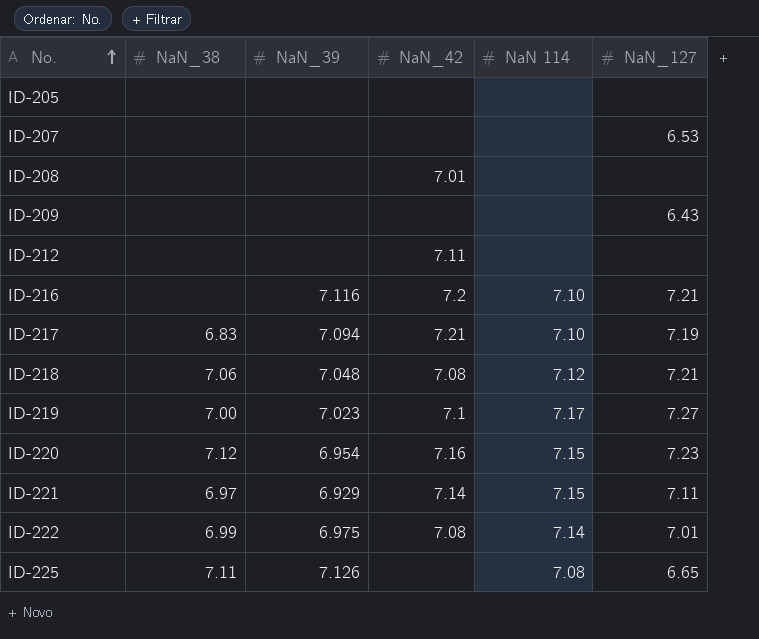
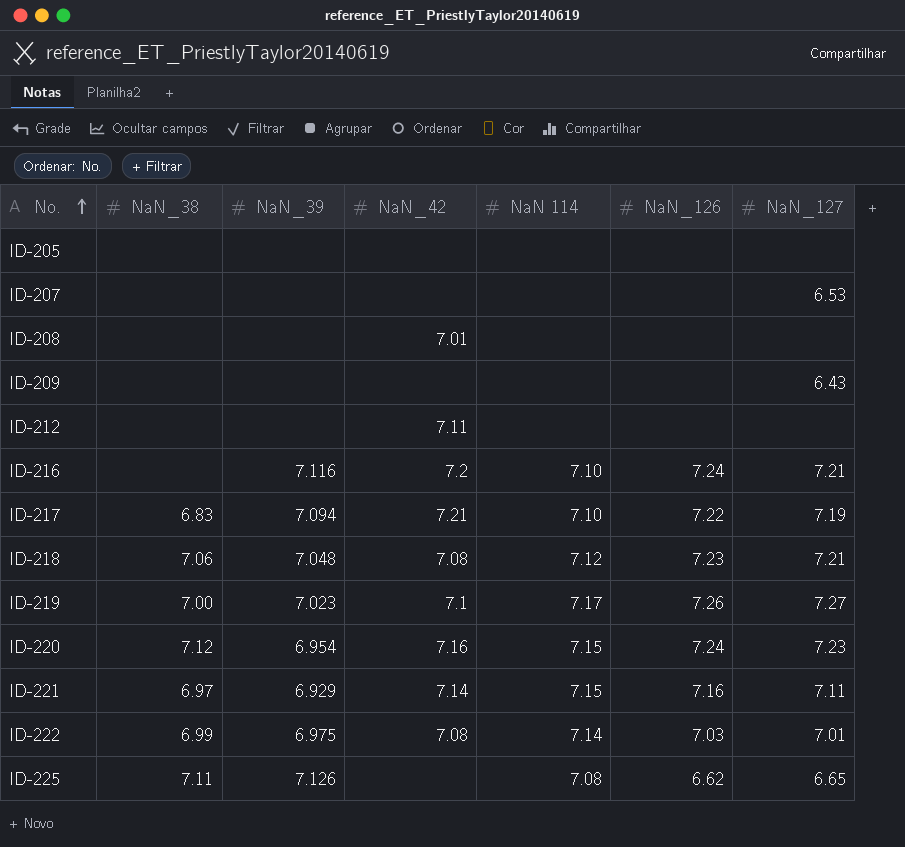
column NaN_126 | position: none -> 6

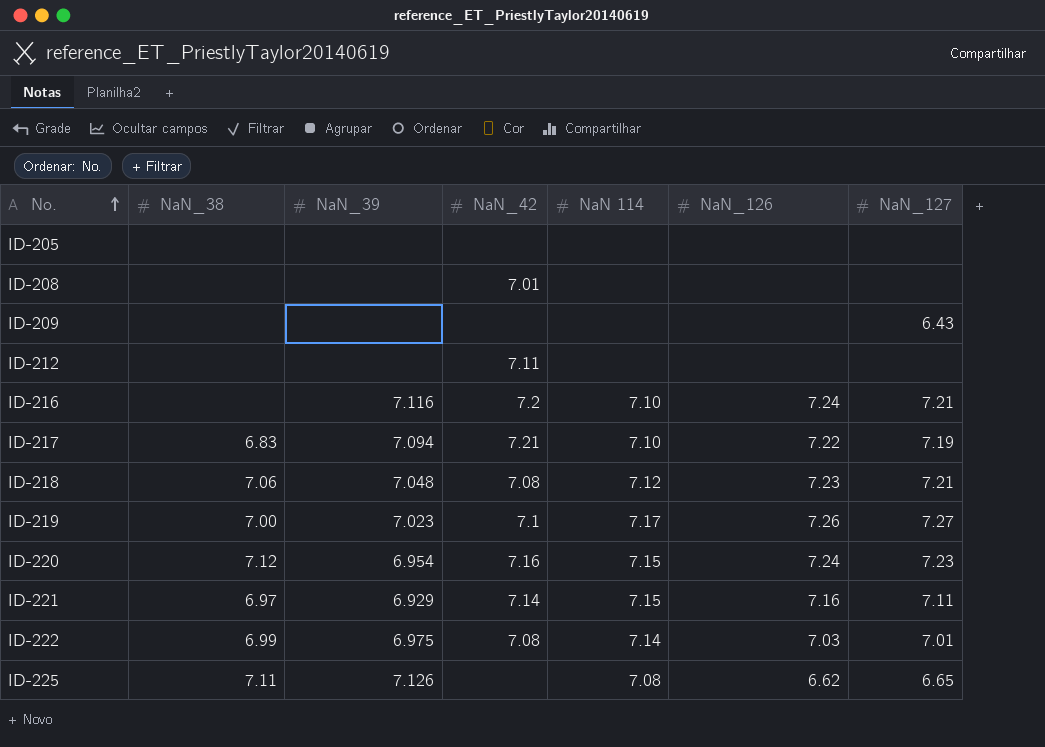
row ID-207: none | none | none | none | none | 6.53 -> none

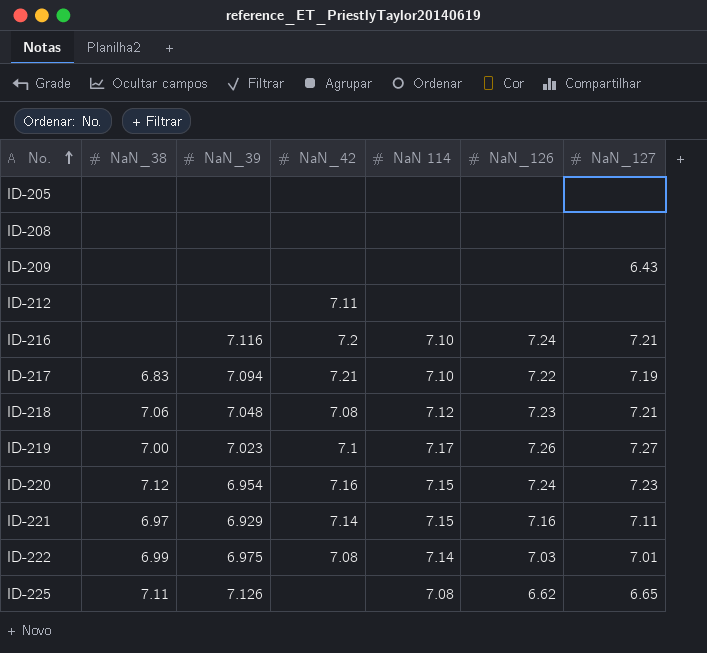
ID-208 | NaN_42: 7.01 -> none

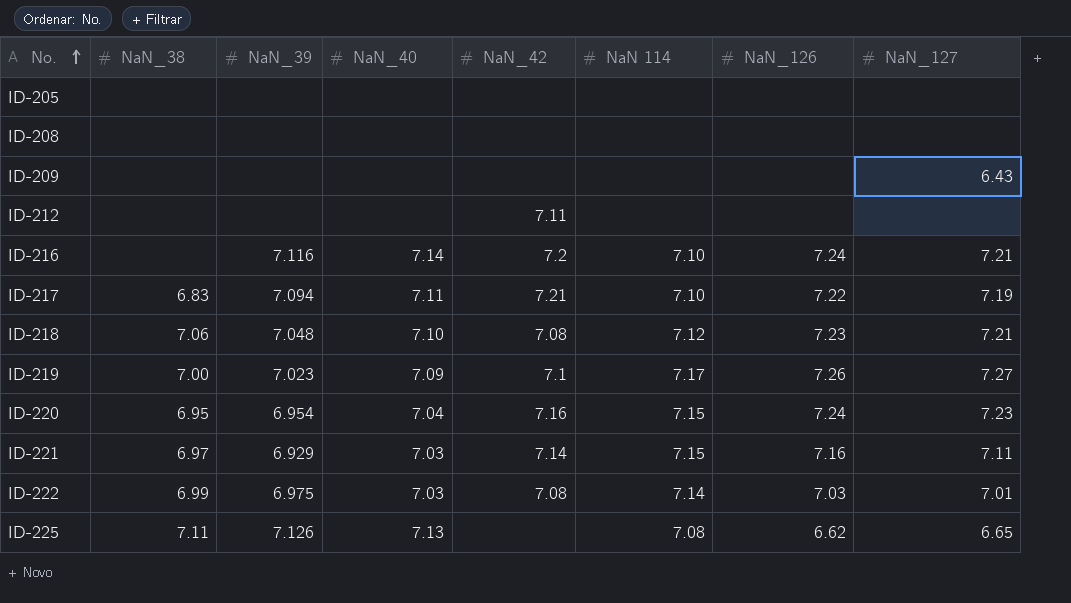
column NaN_40 | position: none -> 4
ID-220 | NaN_38: 7.12 -> 6.95

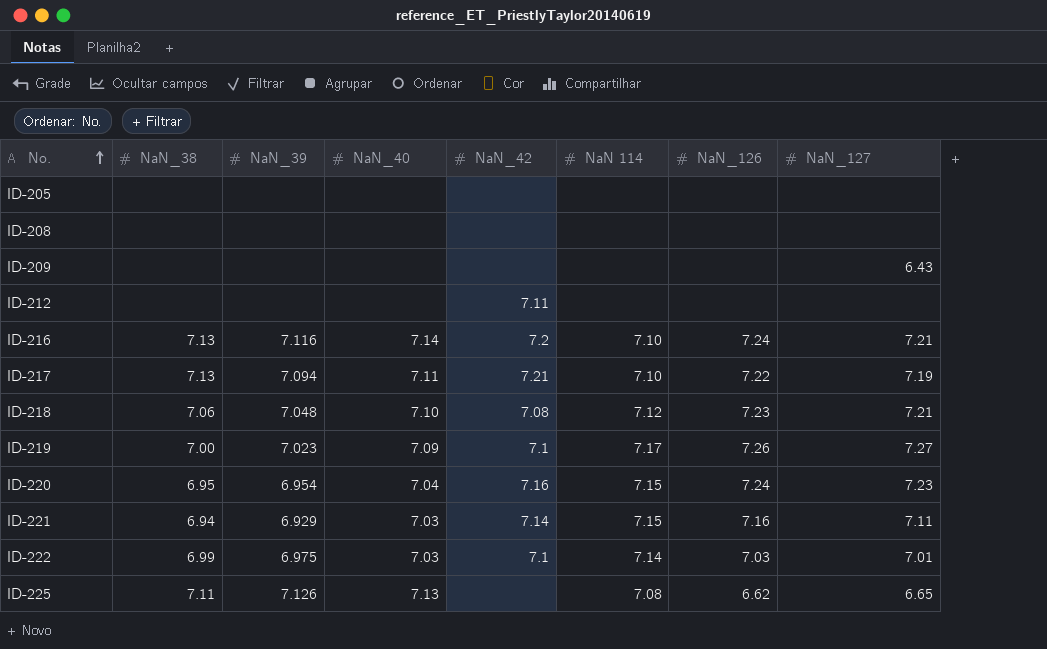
ID-216 | NaN_38: none -> 7.13
ID-217 | NaN_38: 6.83 -> 7.13
ID-221 | NaN_38: 6.97 -> 6.94
ID-222 | NaN_42: 7.08 -> 7.1

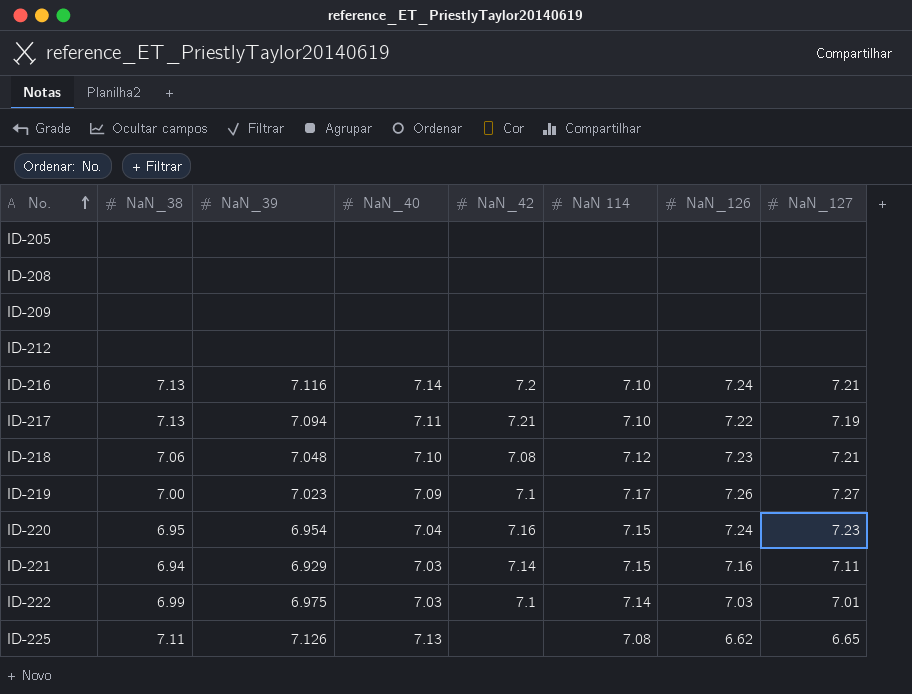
ID-209 | NaN_127: 6.43 -> none
ID-212 | NaN_42: 7.11 -> none

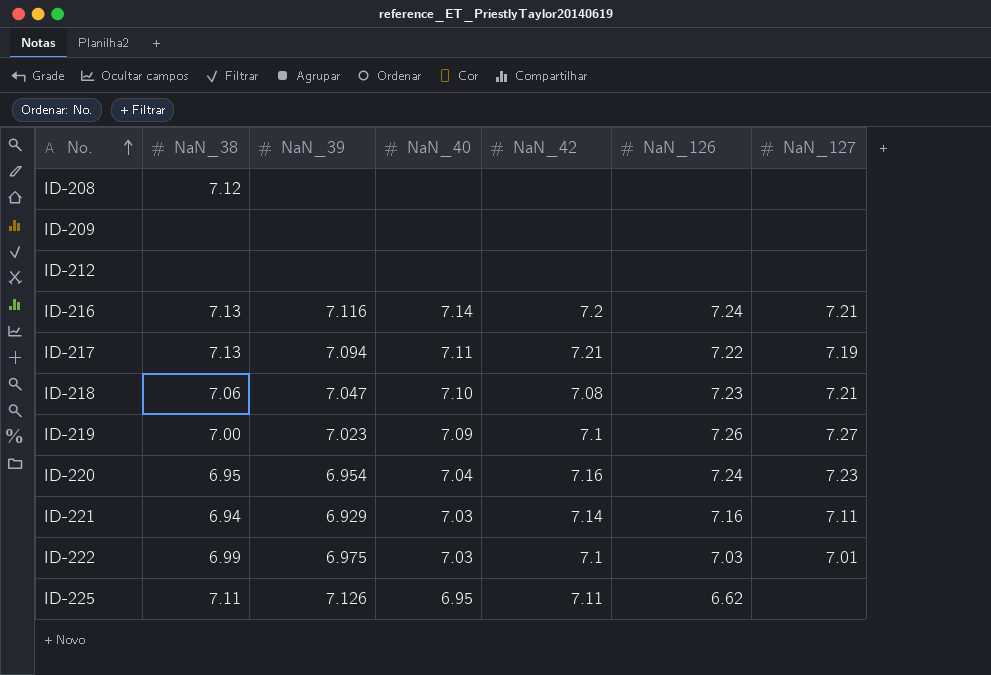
column NaN 114 | position: 6 -> none
row ID-205: none | none | none | none | none | none | none -> none
ID-208 | NaN_38: none -> 7.12
ID-218 | NaN_39: 7.048 -> 7.047
ID-225 | NaN_40: 7.13 -> 6.95
ID-225 | NaN_42: none -> 7.11
ID-225 | NaN_127: 6.65 -> none

